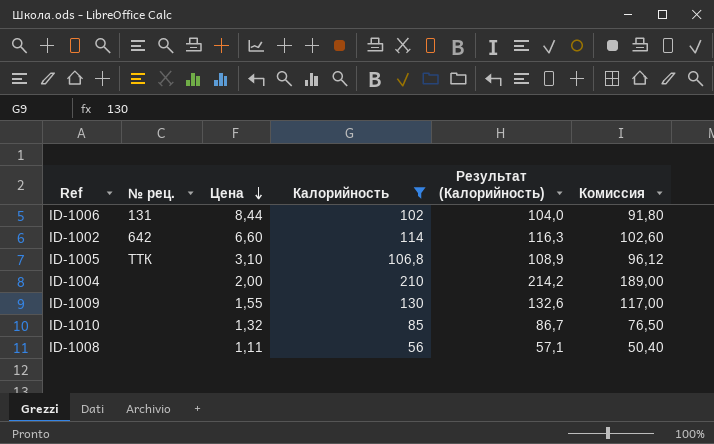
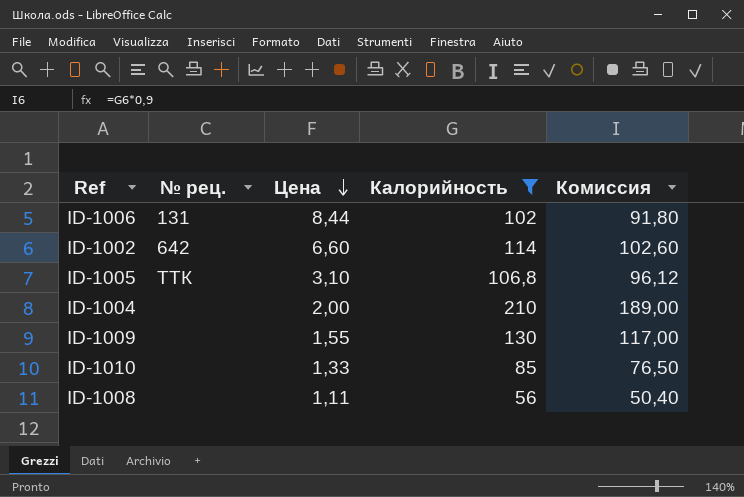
column Результат (Калорийность) | formula: [Калорийность] * 1,02 -> none
ID-1010 | Цена: 1,32 -> 1,33

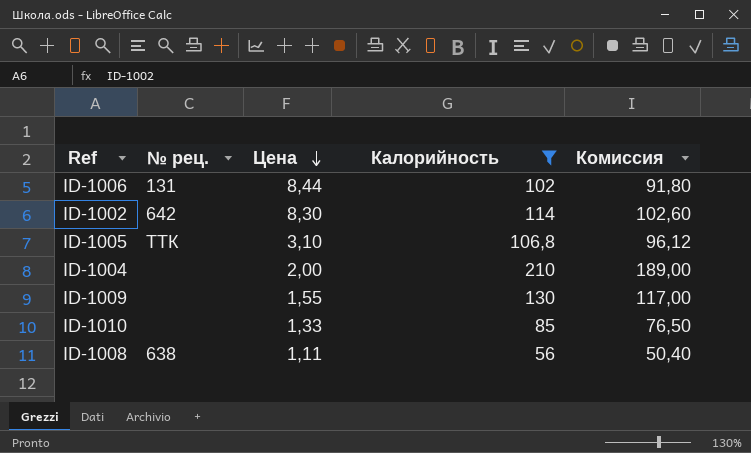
ID-1002 | Цена: 6,60 -> 8,30
ID-1008 | № рец.: none -> 638

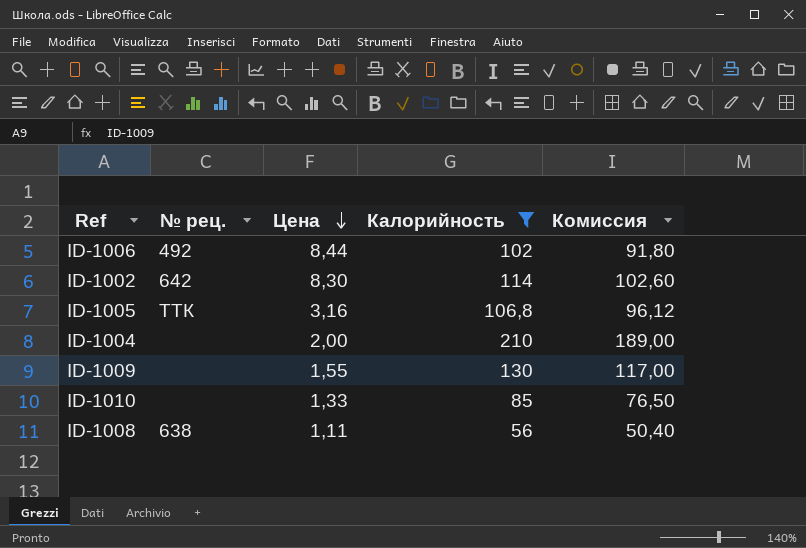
ID-1006 | № рец.: 131 -> 492
ID-1005 | Цена: 3,10 -> 3,16

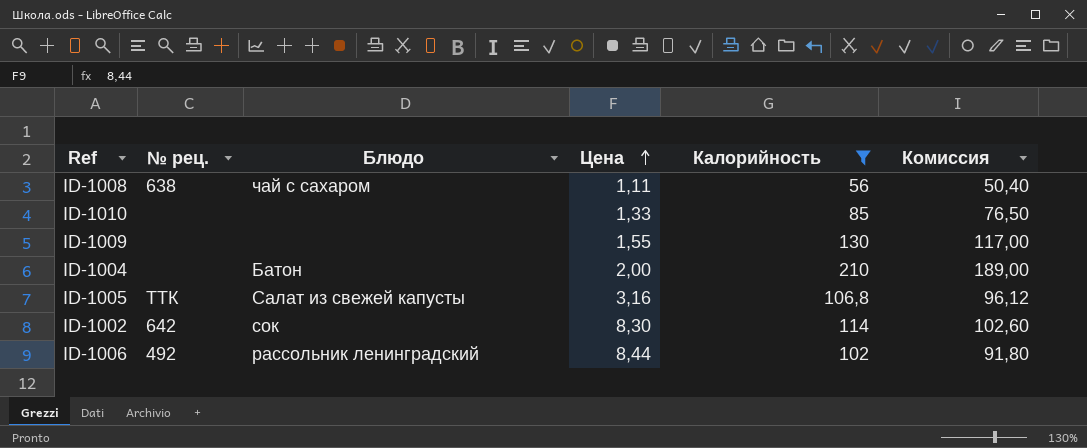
row order: Цена descending -> Цена ascending
column Блюдо | position: none -> 3

